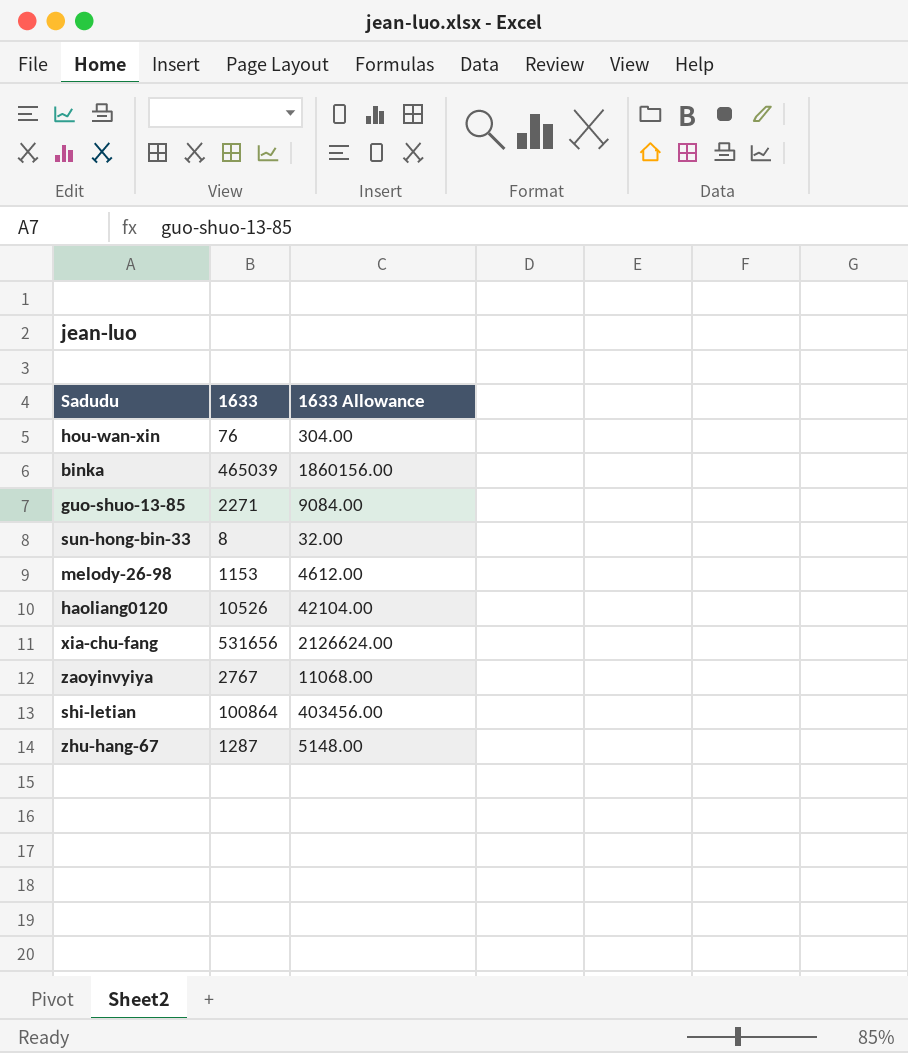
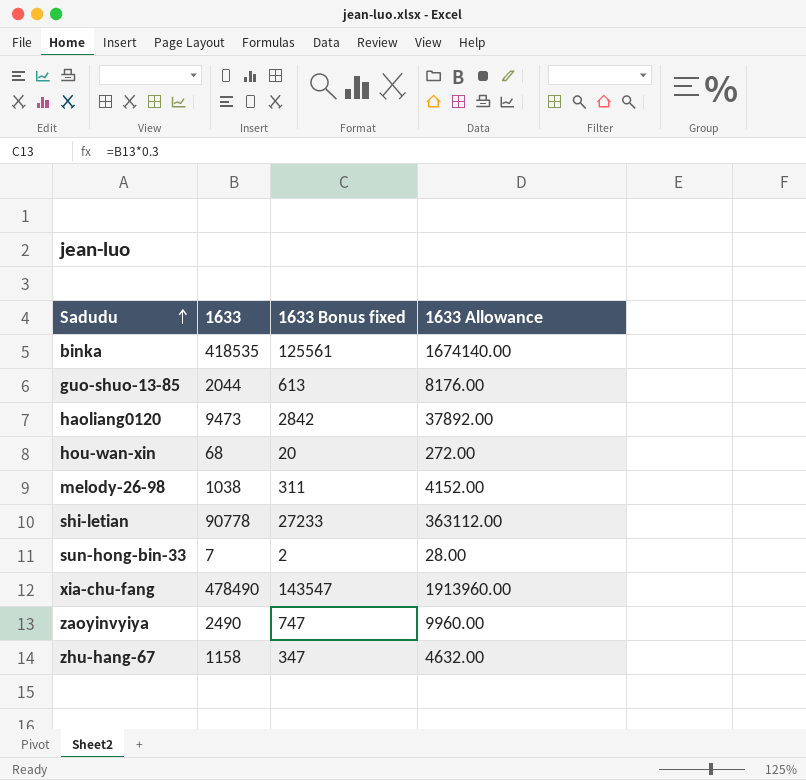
row order: none -> Sadudu ascending
column 1633 Bonus fixed | formula: none -> [1633] * 0.3
binka | 1633: 465039 -> 418535
binka | 1633 Allowance: 1860156.00 -> 1674140.00
guo-shuo-13-85 | 1633: 2271 -> 2044
guo-shuo-13-85 | 1633 Allowance: 9084.00 -> 8176.00
haoliang0120 | 1633: 10526 -> 9473
haoliang0120 | 1633 Allowance: 42104.00 -> 37892.00
hou-wan-xin | 1633: 76 -> 68
hou-wan-xin | 1633 Allowance: 304.00 -> 272.00
melody-26-98 | 1633: 1153 -> 1038
melody-26-98 | 1633 Allowance: 4612.00 -> 4152.00
shi-letian | 1633: 100864 -> 90778
shi-letian | 1633 Allowance: 403456.00 -> 363112.00
sun-hong-bin-33 | 1633: 8 -> 7
sun-hong-bin-33 | 1633 Allowance: 32.00 -> 28.00
xia-chu-fang | 1633: 531656 -> 478490
xia-chu-fang | 1633 Allowance: 2126624.00 -> 1913960.00
zaoyinvyiya | 1633: 2767 -> 2490
zaoyinvyiya | 1633 Allowance: 11068.00 -> 9960.00
zhu-hang-67 | 1633: 1287 -> 1158
zhu-hang-67 | 1633 Allowance: 5148.00 -> 4632.00

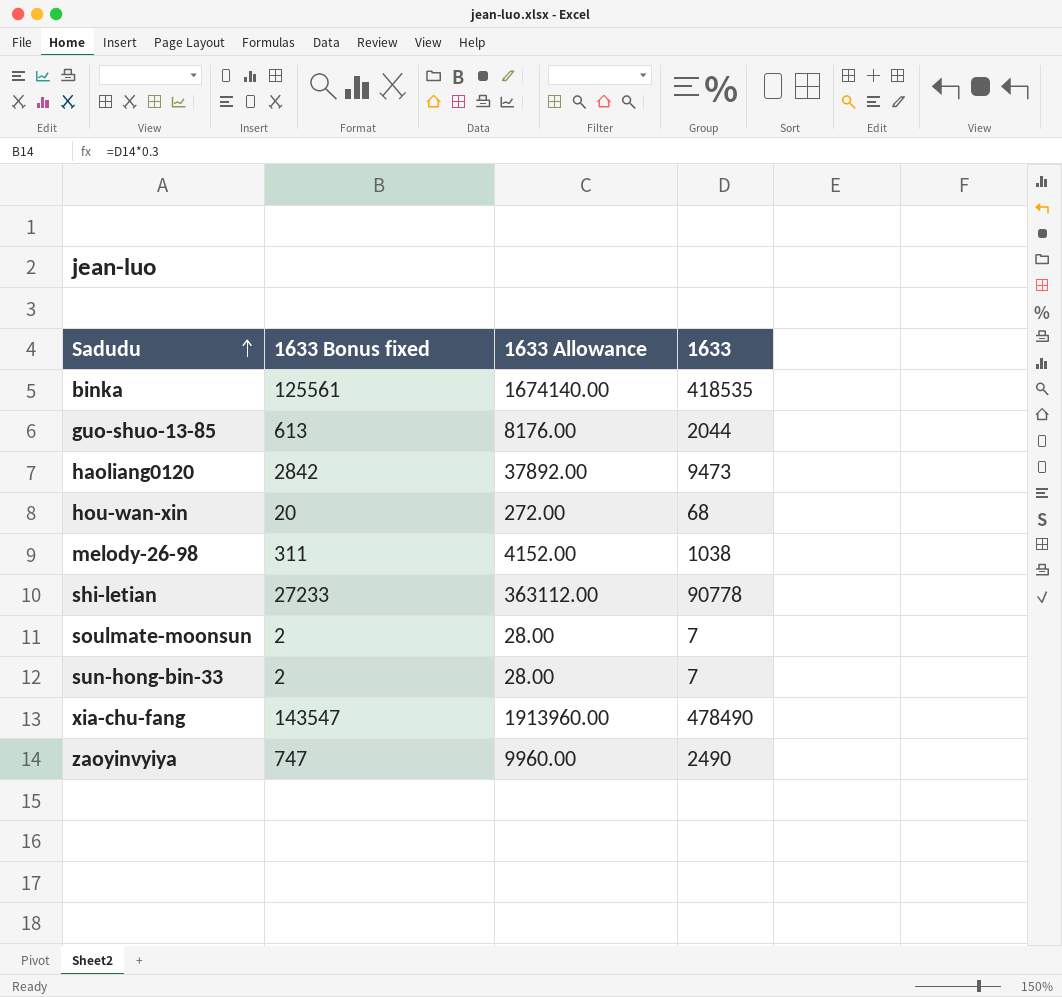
column 1633 | position: 2 -> 4
row zhu-hang-67: 1158 | 347 | 4632.00 -> none
row soulmate-moonsun: none -> 2 | 28.00 | 7

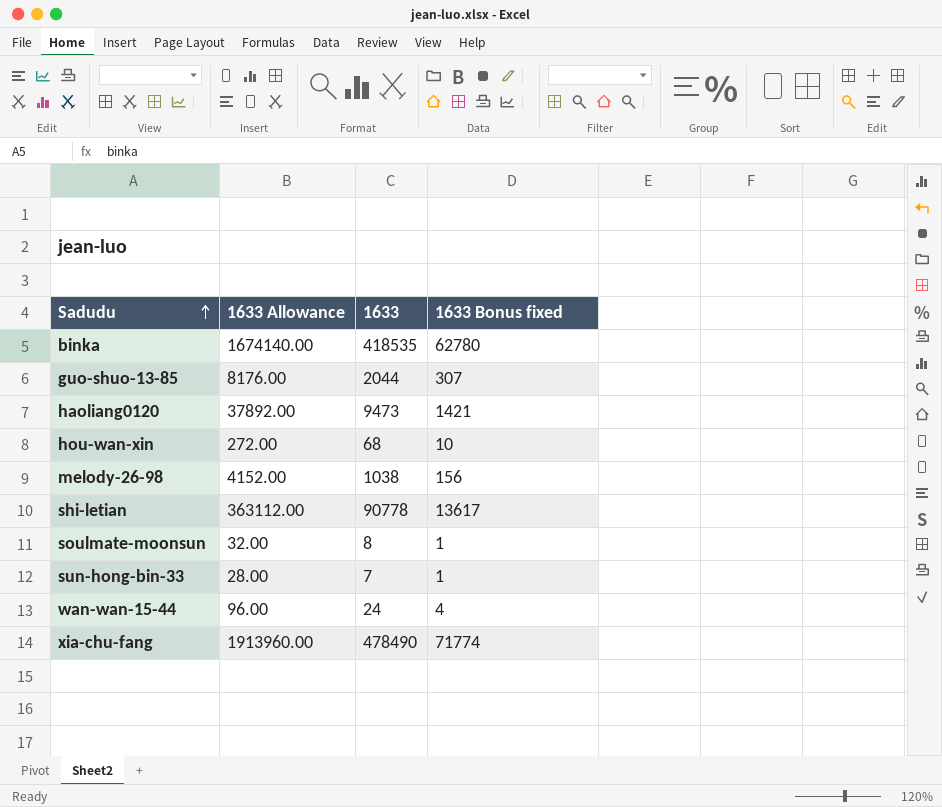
column 1633 Bonus fixed | formula: [1633] * 0.3 -> [1633] * 0.15
column 1633 Bonus fixed | position: 2 -> 4
row zaoyinvyiya: 747 | 9960.00 | 2490 -> none
soulmate-moonsun | 1633 Allowance: 28.00 -> 32.00
soulmate-moonsun | 1633: 7 -> 8
row wan-wan-15-44: none -> 96.00 | 24 | 4

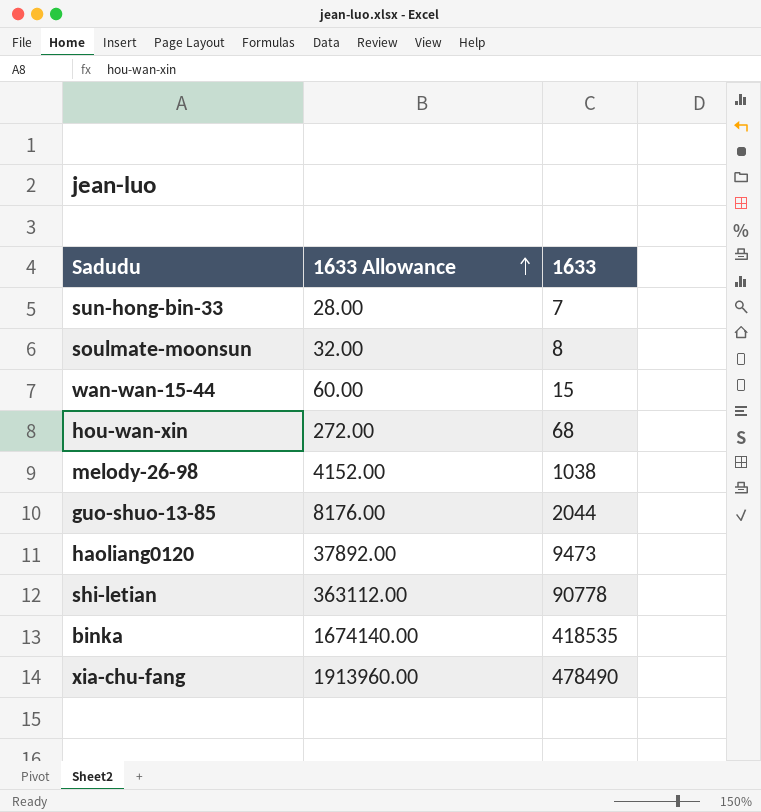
row order: Sadudu ascending -> 1633 Allowance ascending
column 1633 Bonus fixed | formula: [1633] * 0.15 -> none
wan-wan-15-44 | 1633 Allowance: 96.00 -> 60.00
wan-wan-15-44 | 1633: 24 -> 15

